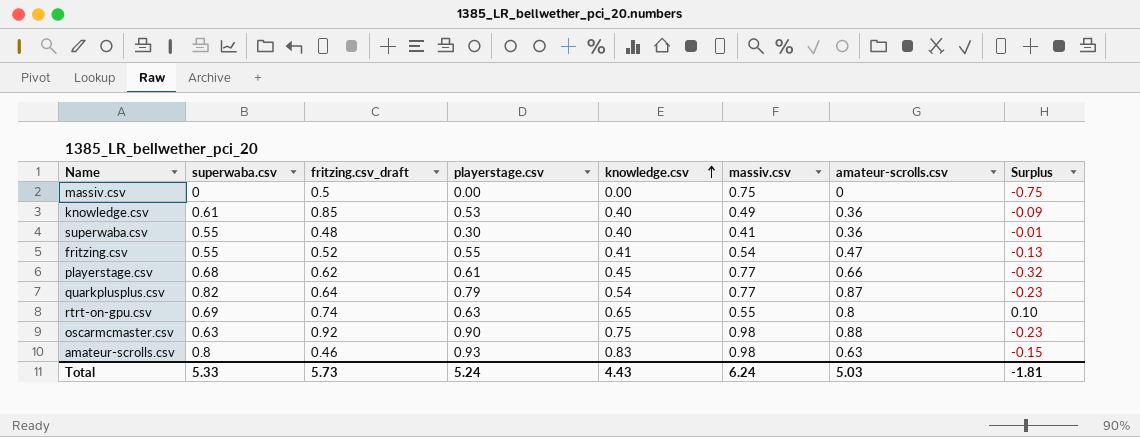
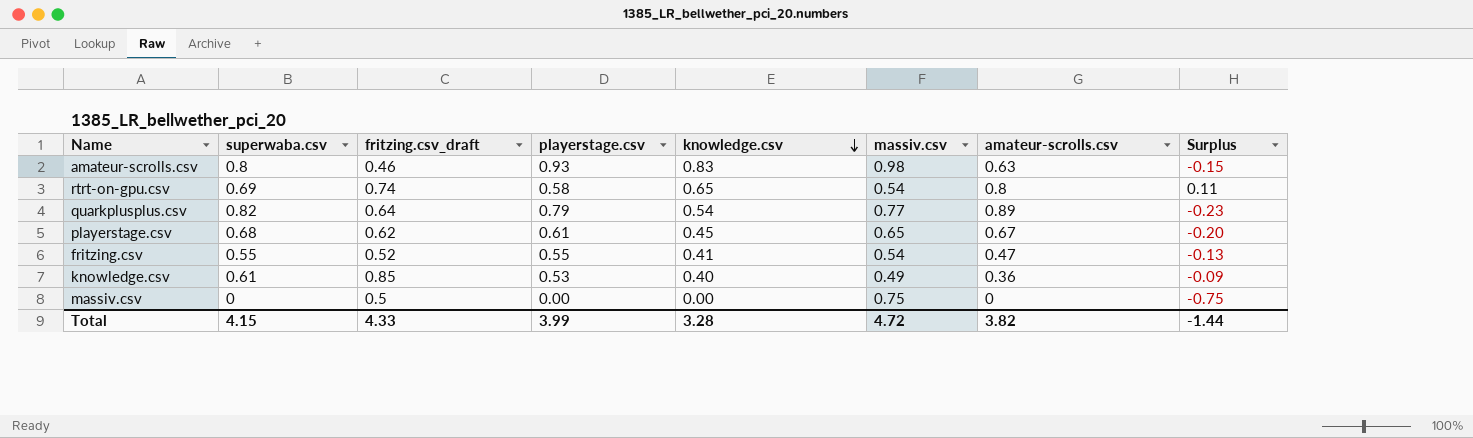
row order: knowledge.csv ascending -> knowledge.csv descending
row superwaba.csv: 0.55 | 0.48 | 0.30 | 0.40 | 0.41 | 0.36 | -0.01 -> none
row oscarmcmaster.csv: 0.63 | 0.92 | 0.90 | 0.75 | 0.98 | 0.88 | -0.23 -> none
rtrt-on-gpu.csv | playerstage.csv: 0.63 -> 0.58
rtrt-on-gpu.csv | massiv.csv: 0.55 -> 0.54
rtrt-on-gpu.csv | Surplus: 0.10 -> 0.11
quarkplusplus.csv | amateur-scrolls.csv: 0.87 -> 0.89
playerstage.csv | massiv.csv: 0.77 -> 0.65
playerstage.csv | amateur-scrolls.csv: 0.66 -> 0.67
playerstage.csv | Surplus: -0.32 -> -0.20
Total | superwaba.csv: 5.33 -> 4.15
Total | fritzing.csv_draft: 5.73 -> 4.33
Total | playerstage.csv: 5.24 -> 3.99
Total | knowledge.csv: 4.43 -> 3.28
Total | massiv.csv: 6.24 -> 4.72
Total | amateur-scrolls.csv: 5.03 -> 3.82
Total | Surplus: -1.81 -> -1.44

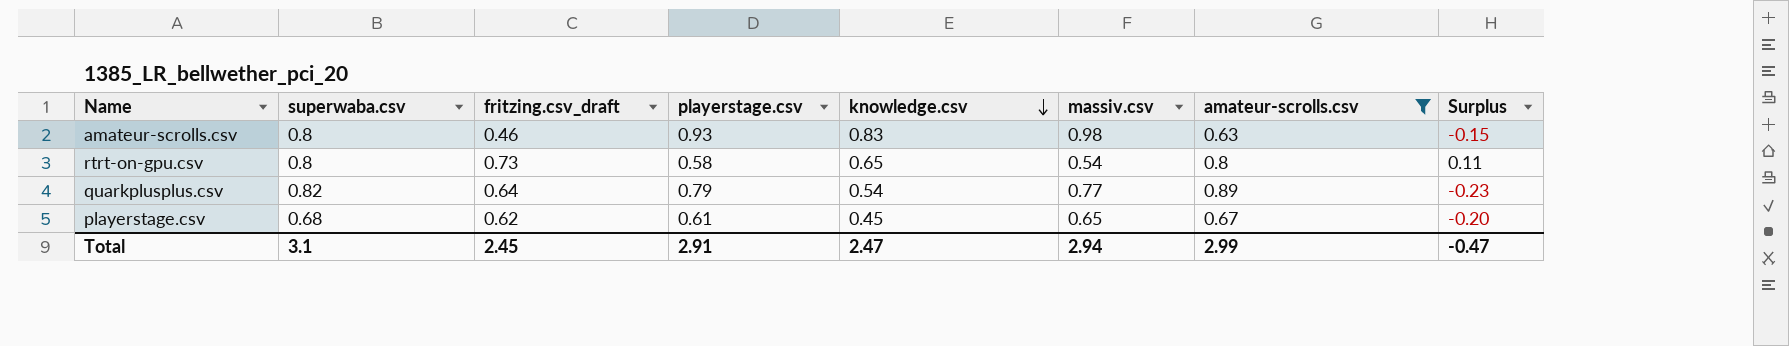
filter: none -> amateur-scrolls.csv >= 0.63
rtrt-on-gpu.csv | superwaba.csv: 0.69 -> 0.8
rtrt-on-gpu.csv | fritzing.csv_draft: 0.74 -> 0.73
Total | superwaba.csv: 4.15 -> 3.1
Total | fritzing.csv_draft: 4.33 -> 2.45
Total | playerstage.csv: 3.99 -> 2.91
Total | knowledge.csv: 3.28 -> 2.47
Total | massiv.csv: 4.72 -> 2.94
Total | amateur-scrolls.csv: 3.82 -> 2.99
Total | Surplus: -1.44 -> -0.47

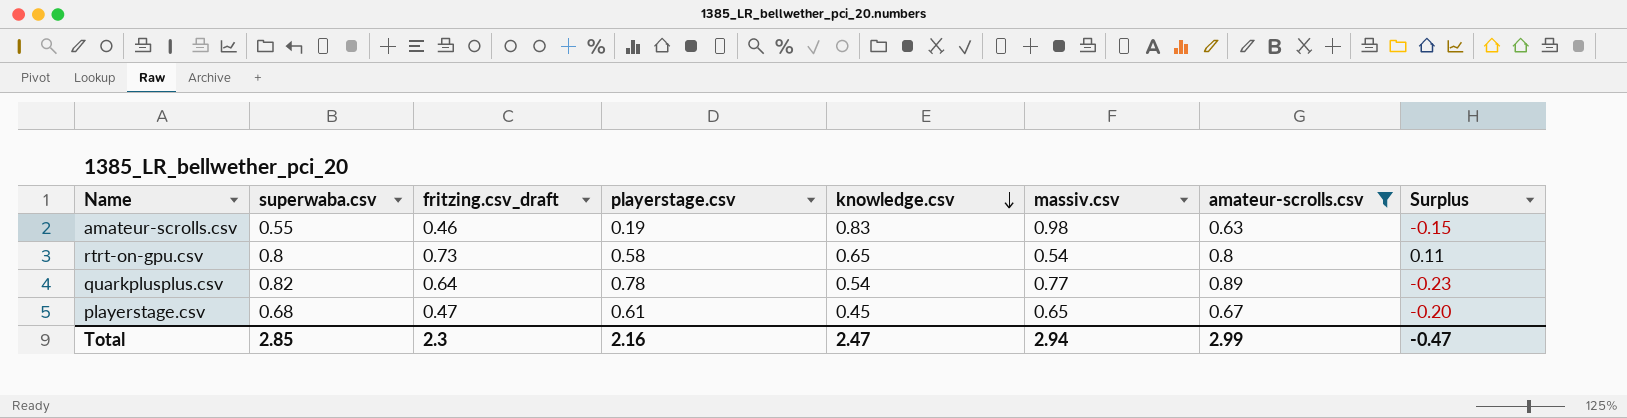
amateur-scrolls.csv | superwaba.csv: 0.8 -> 0.55
amateur-scrolls.csv | playerstage.csv: 0.93 -> 0.19
quarkplusplus.csv | playerstage.csv: 0.79 -> 0.78
playerstage.csv | fritzing.csv_draft: 0.62 -> 0.47
Total | superwaba.csv: 3.1 -> 2.85
Total | fritzing.csv_draft: 2.45 -> 2.3
Total | playerstage.csv: 2.91 -> 2.16

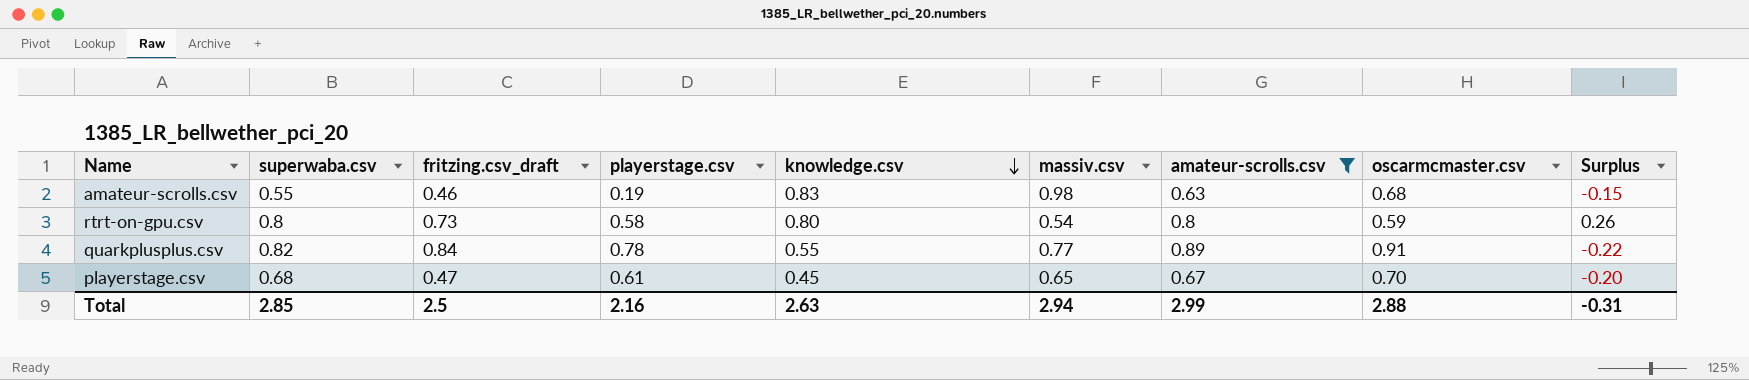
column oscarmcmaster.csv | position: none -> 8
rtrt-on-gpu.csv | knowledge.csv: 0.65 -> 0.80
rtrt-on-gpu.csv | Surplus: 0.11 -> 0.26
quarkplusplus.csv | fritzing.csv_draft: 0.64 -> 0.84
quarkplusplus.csv | knowledge.csv: 0.54 -> 0.55
quarkplusplus.csv | Surplus: -0.23 -> -0.22
Total | fritzing.csv_draft: 2.3 -> 2.5
Total | knowledge.csv: 2.47 -> 2.63
Total | Surplus: -0.47 -> -0.31

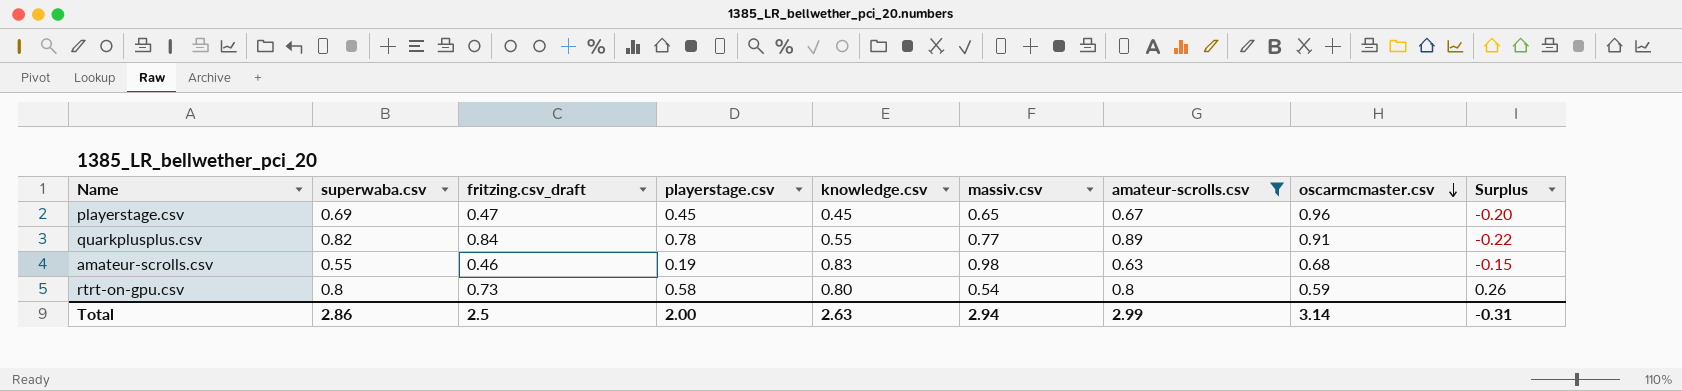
row order: knowledge.csv descending -> oscarmcmaster.csv descending
playerstage.csv | superwaba.csv: 0.68 -> 0.69
playerstage.csv | playerstage.csv: 0.61 -> 0.45
playerstage.csv | oscarmcmaster.csv: 0.70 -> 0.96
Total | superwaba.csv: 2.85 -> 2.86
Total | playerstage.csv: 2.16 -> 2.00
Total | oscarmcmaster.csv: 2.88 -> 3.14

